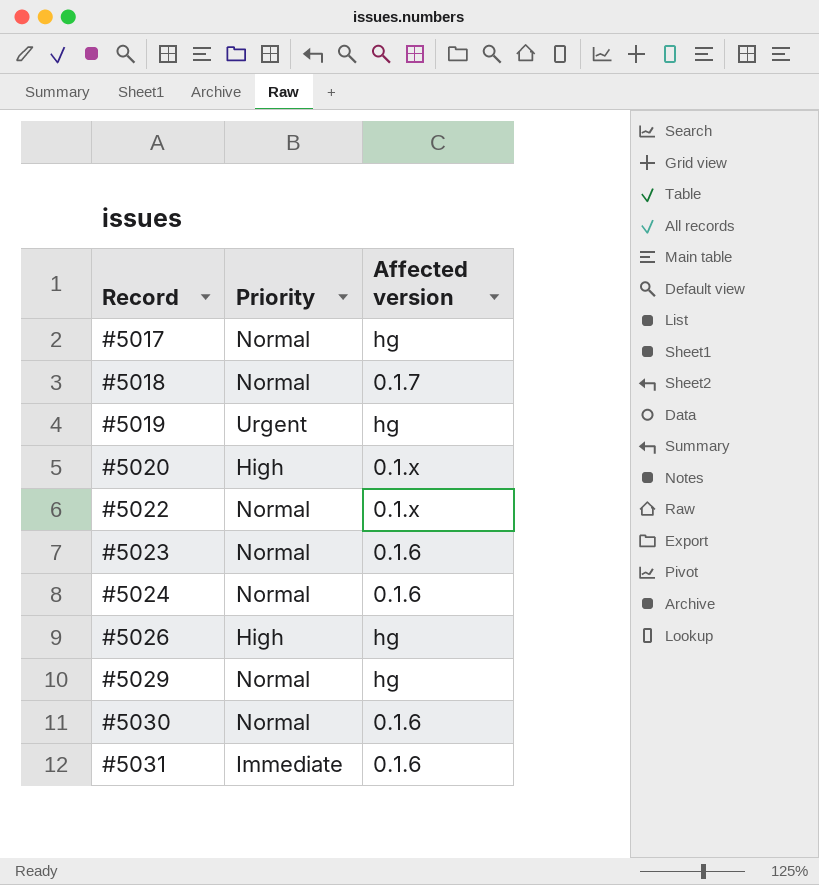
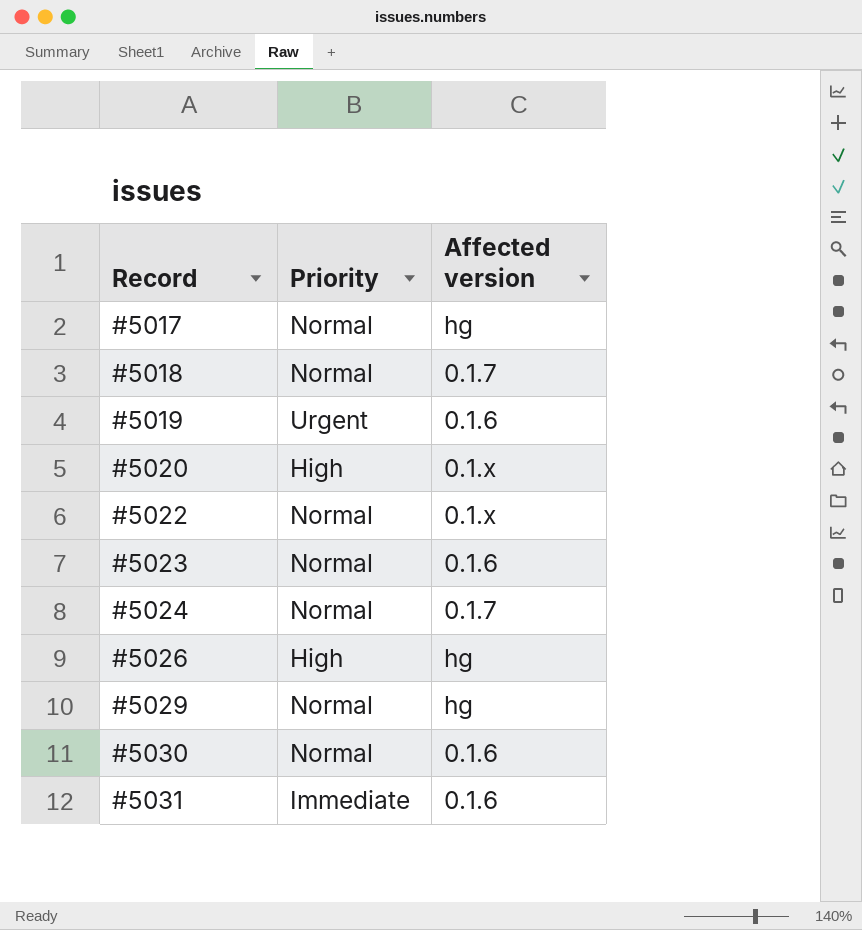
#5019 | Affected version: hg -> 0.1.6
#5024 | Affected version: 0.1.6 -> 0.1.7

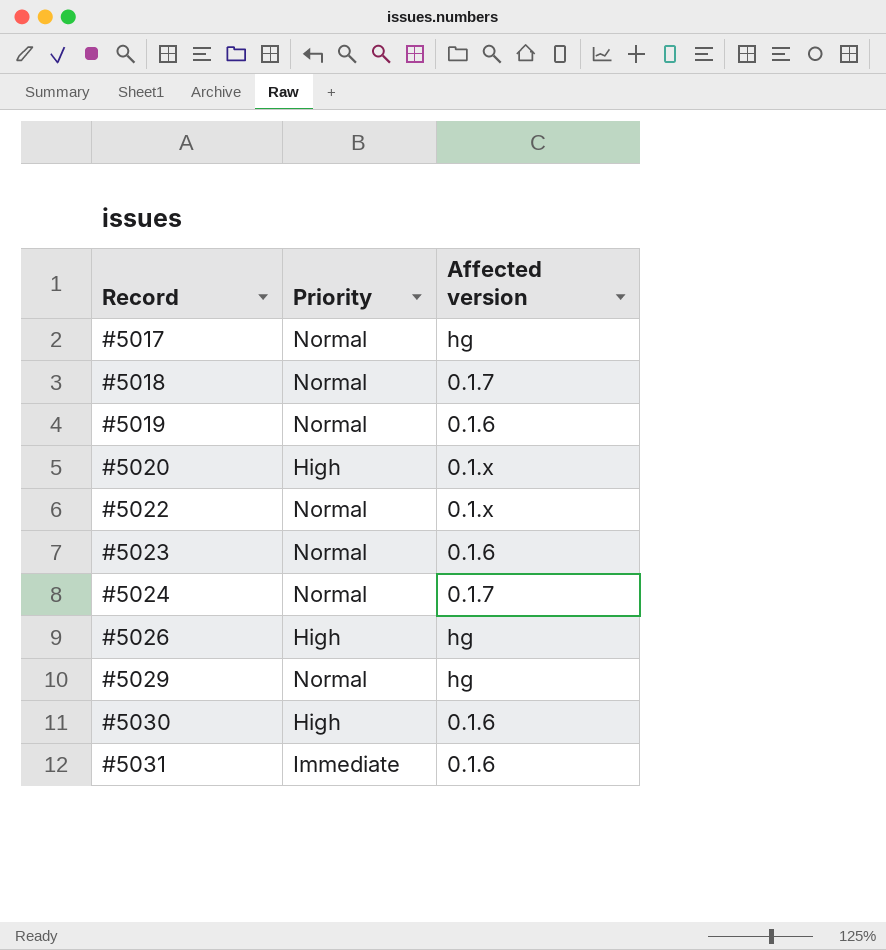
#5019 | Priority: Urgent -> Normal
#5030 | Priority: Normal -> High

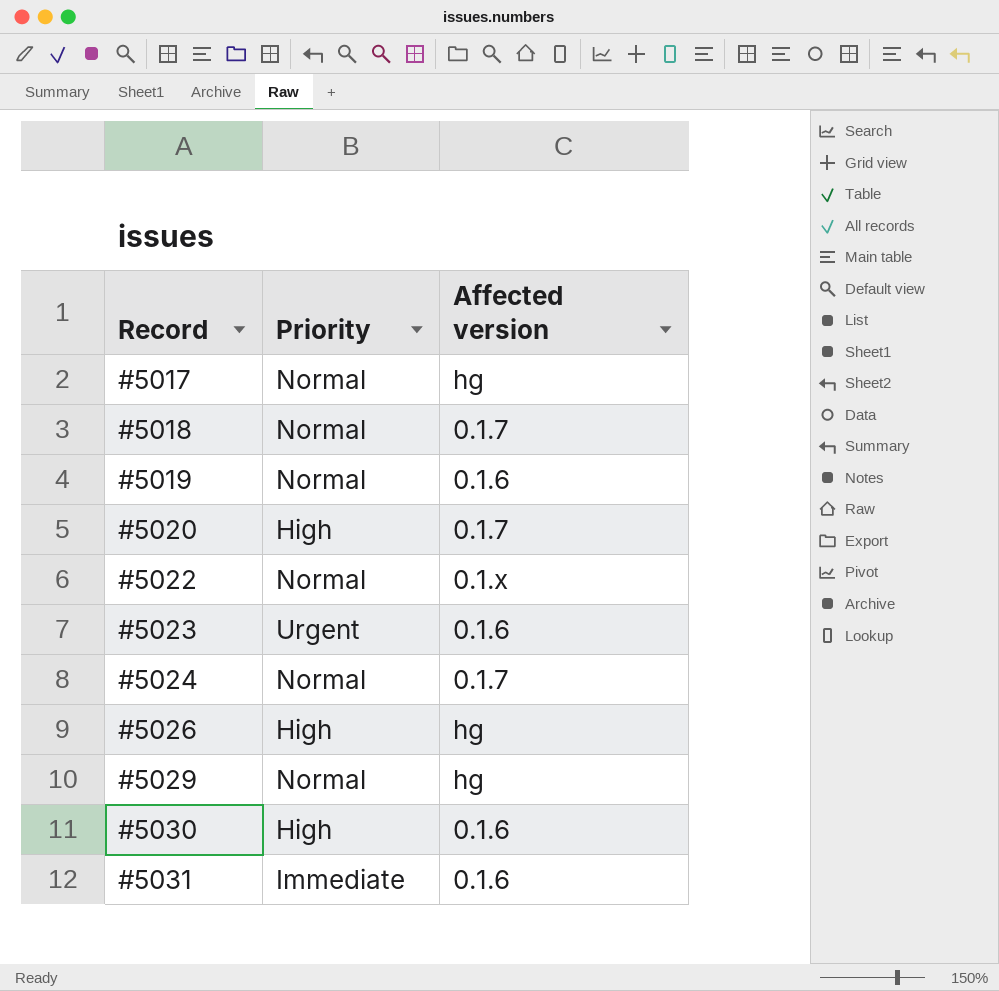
#5020 | Affected version: 0.1.x -> 0.1.7
#5023 | Priority: Normal -> Urgent

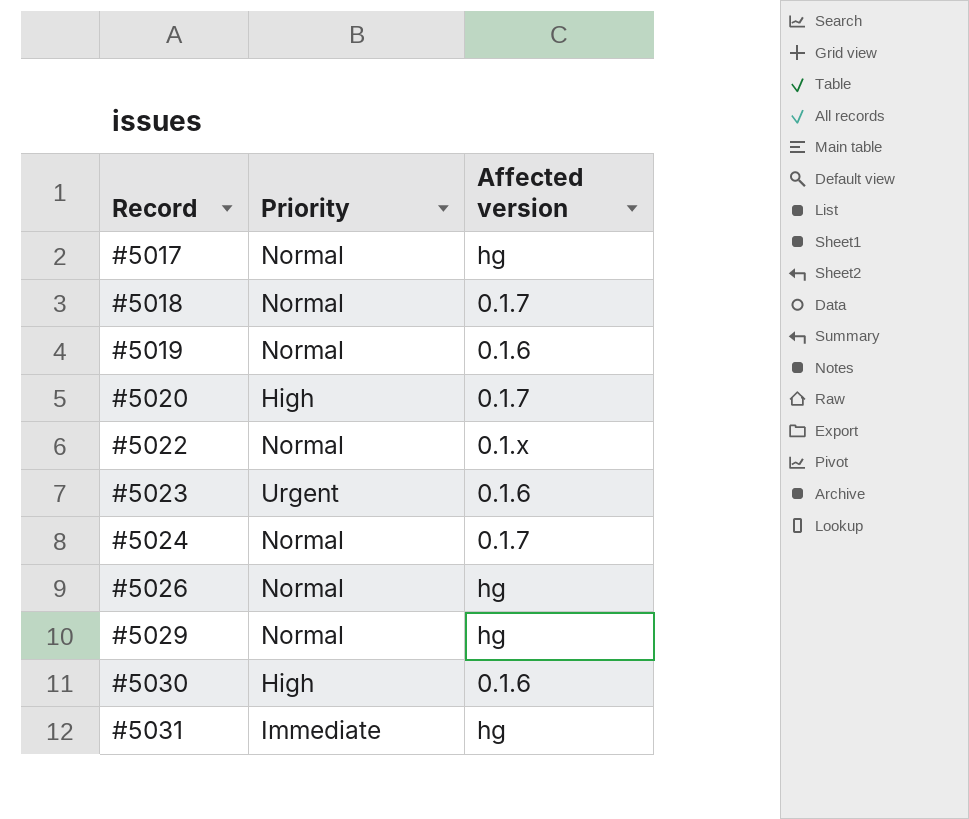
#5026 | Priority: High -> Normal
#5031 | Affected version: 0.1.6 -> hg

